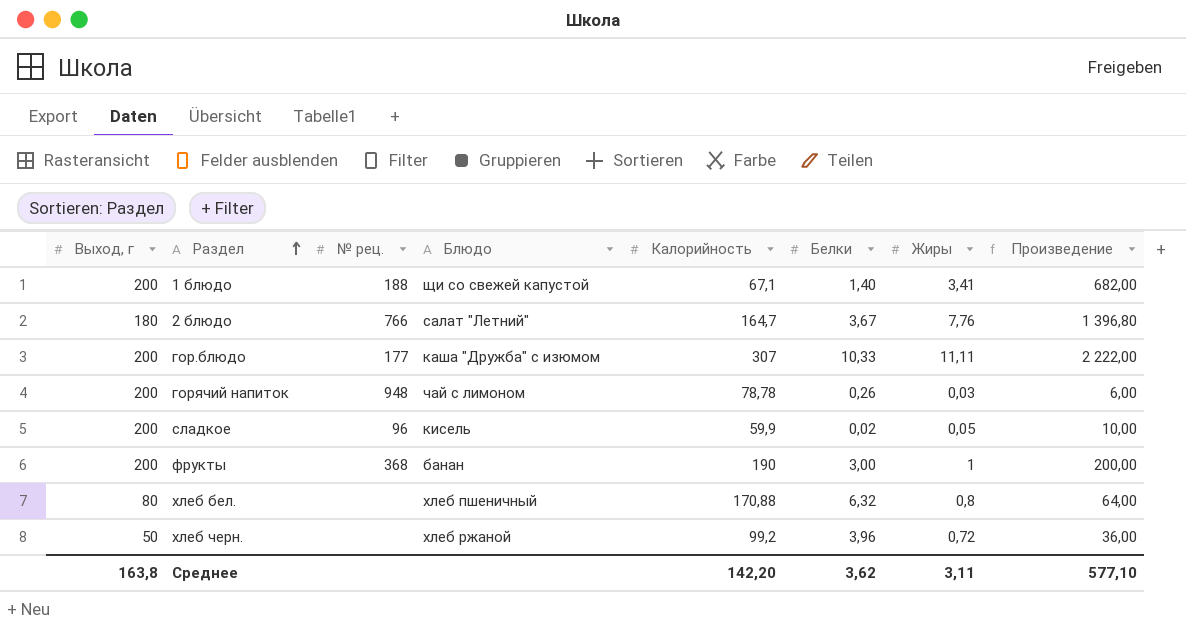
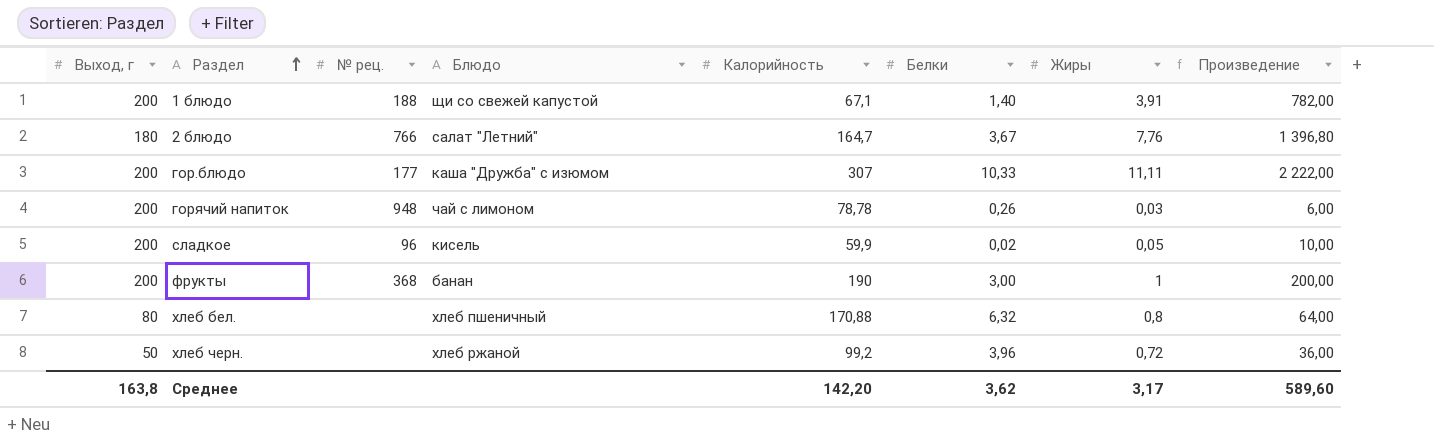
1 блюдо | Жиры: 3,41 -> 3,91
1 блюдо | Произведение: 682,00 -> 782,00
Среднее | Жиры: 3,11 -> 3,17
Среднее | Произведение: 577,10 -> 589,60

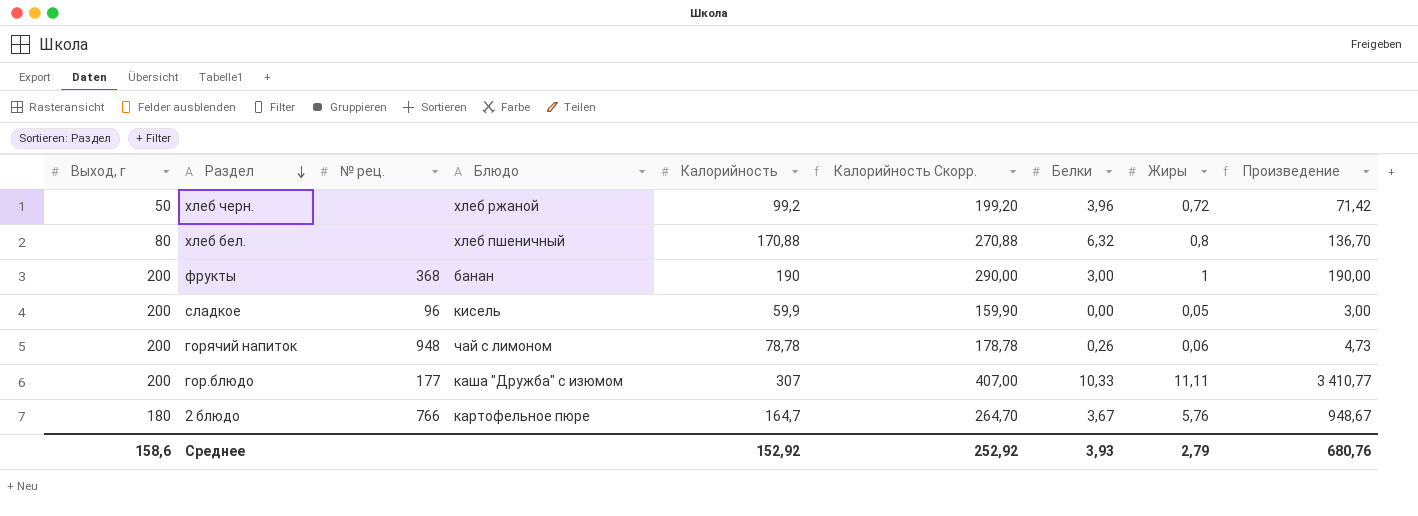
row order: Раздел ascending -> Раздел descending
column Калорийность Скорр. | formula: none -> [Калорийность] + 100
column Произведение | formula: [Выход, г] * [Жиры] -> [Калорийность] * [Жиры]
row 1 блюдо: 200 | 188 | щи со свежей капустой | 67,1 | 1,40 | 3,91 | 782,00 -> none
сладкое | Белки: 0,02 -> 0,00
горячий напиток | Жиры: 0,03 -> 0,06
2 блюдо | Блюдо: салат "Летний" -> картофельное пюре
2 блюдо | Жиры: 7,76 -> 5,76
Среднее | Выход, г: 163,8 -> 158,6
Среднее | Калорийность: 142,20 -> 152,92
Среднее | Белки: 3,62 -> 3,93
Среднее | Жиры: 3,17 -> 2,79
Среднее | Произведение: 589,60 -> 680,76

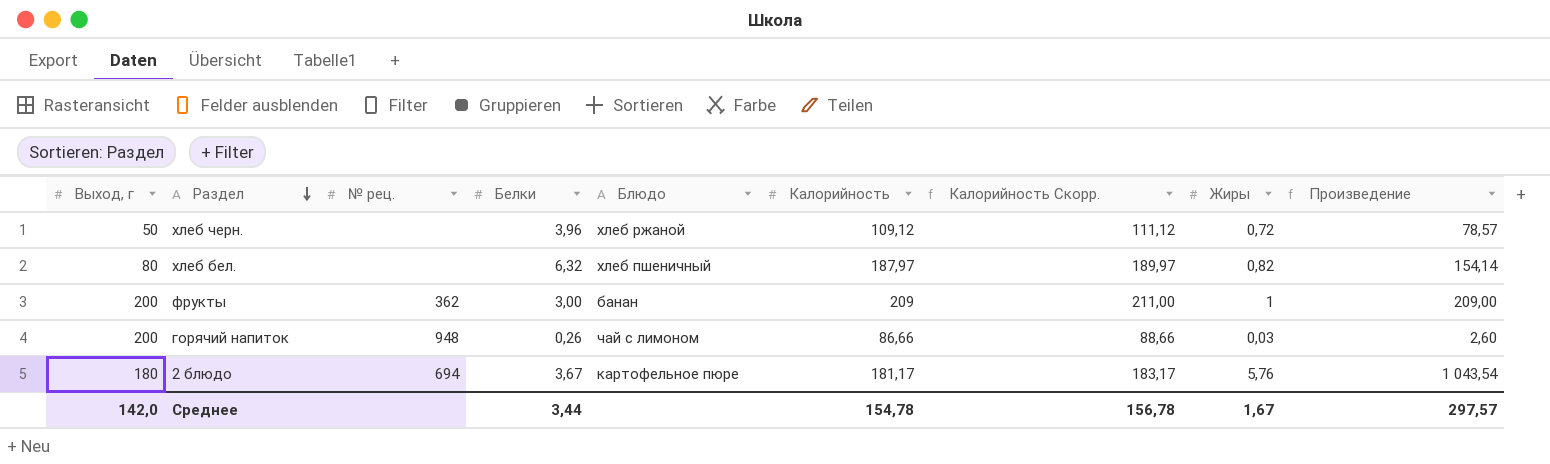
column Белки | position: 7 -> 4
column Калорийность Скорр. | formula: [Калорийность] + 100 -> [Калорийность] + 2
row сладкое: 200 | 96 | кисель | 59,9 | 159,90 | 0,00 | 0,05 | 3,00 -> none
row гор.блюдо: 200 | 177 | каша "Дружба" с изюмом | 307 | 407,00 | 10,33 | 11,11 | 3 410,77 -> none
хлеб черн. | Калорийность: 99,2 -> 109,12
хлеб черн. | Произведение: 71,42 -> 78,57
хлеб бел. | Калорийность: 170,88 -> 187,97
хлеб бел. | Жиры: 0,8 -> 0,82
хлеб бел. | Произведение: 136,70 -> 154,14
фрукты | № рец.: 368 -> 362
фрукты | Калорийность: 190 -> 209
фрукты | Произведение: 190,00 -> 209,00
горячий напиток | Калорийность: 78,78 -> 86,66
горячий напиток | Жиры: 0,06 -> 0,03
горячий напиток | Произведение: 4,73 -> 2,60
2 блюдо | № рец.: 766 -> 694
2 блюдо | Калорийность: 164,7 -> 181,17
2 блюдо | Произведение: 948,67 -> 1 043,54
Среднее | Выход, г: 158,6 -> 142,0
Среднее | Белки: 3,93 -> 3,44
Среднее | Калорийность: 152,92 -> 154,78
Среднее | Калорийность Скорр.: 252,92 -> 156,78
Среднее | Жиры: 2,79 -> 1,67
Среднее | Произведение: 680,76 -> 297,57

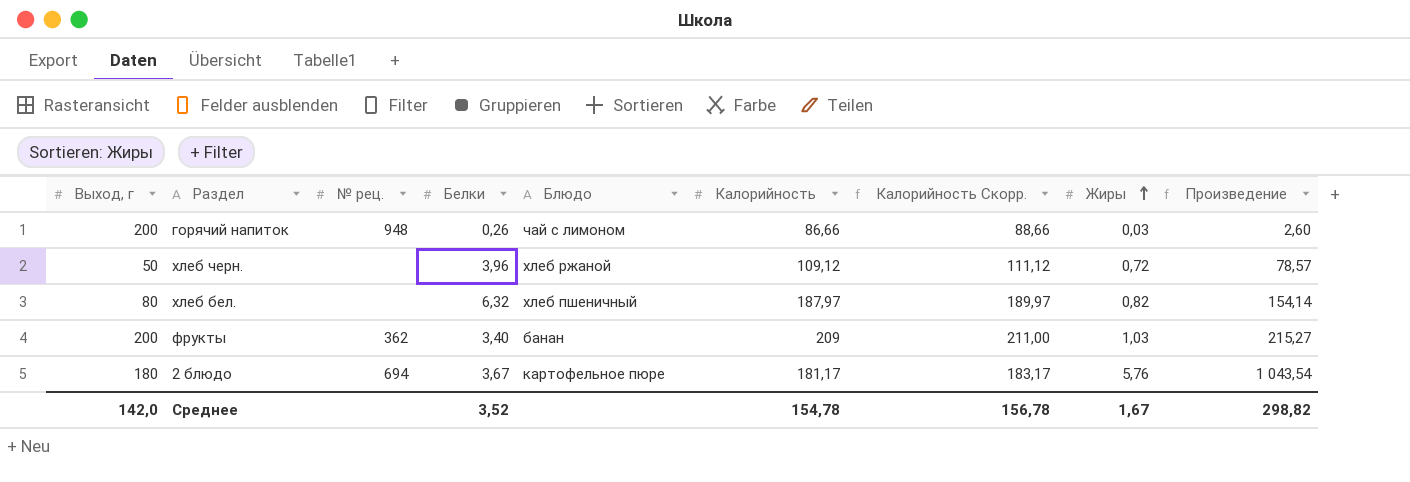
row order: Раздел descending -> Жиры ascending
фрукты | Белки: 3,00 -> 3,40
фрукты | Жиры: 1 -> 1,03
фрукты | Произведение: 209,00 -> 215,27
Среднее | Белки: 3,44 -> 3,52
Среднее | Произведение: 297,57 -> 298,82

